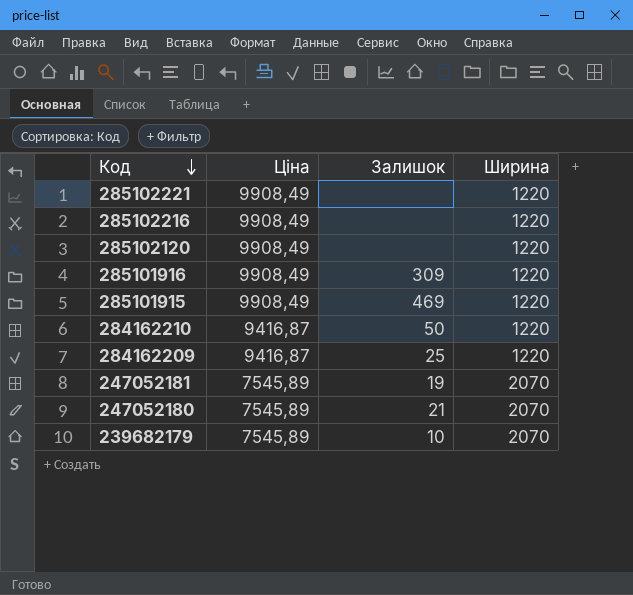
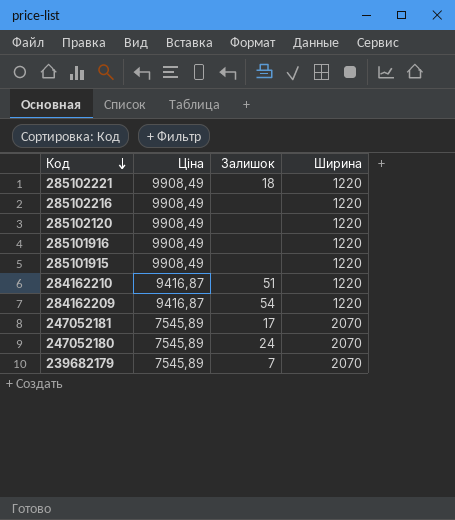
285102221 | Залишок: none -> 18
285101916 | Залишок: 309 -> none
285101915 | Залишок: 469 -> none
284162210 | Залишок: 50 -> 51
284162209 | Залишок: 25 -> 54
247052181 | Залишок: 19 -> 17
247052180 | Залишок: 21 -> 24
239682179 | Залишок: 10 -> 7

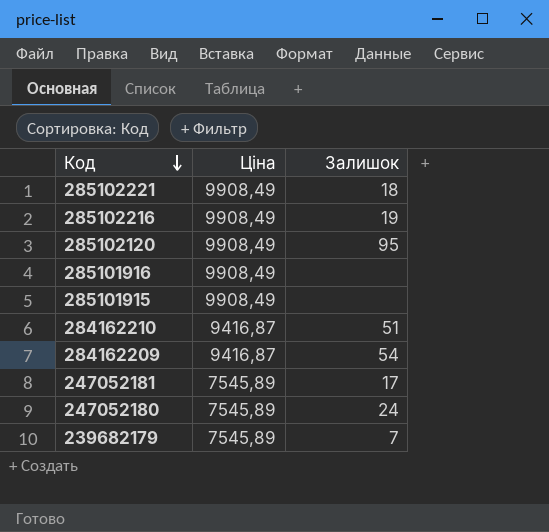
column Ширина | position: 4 -> none
285102216 | Залишок: none -> 19
285102120 | Залишок: none -> 95

